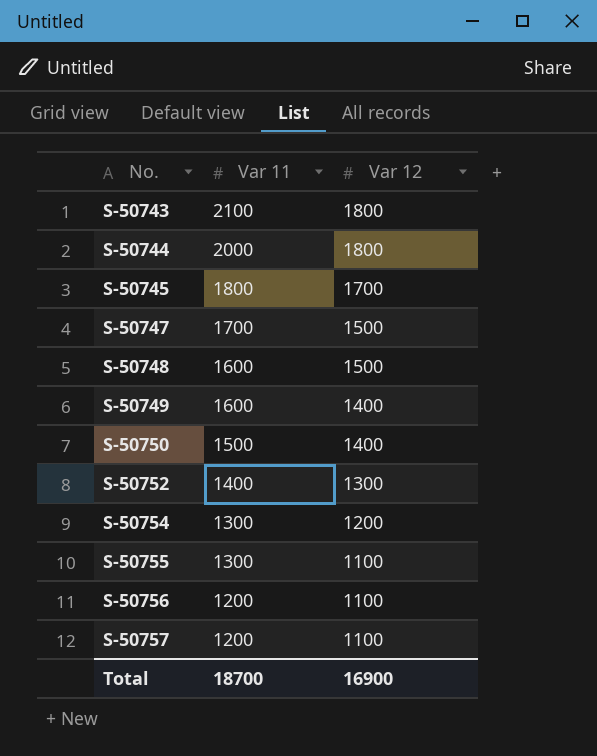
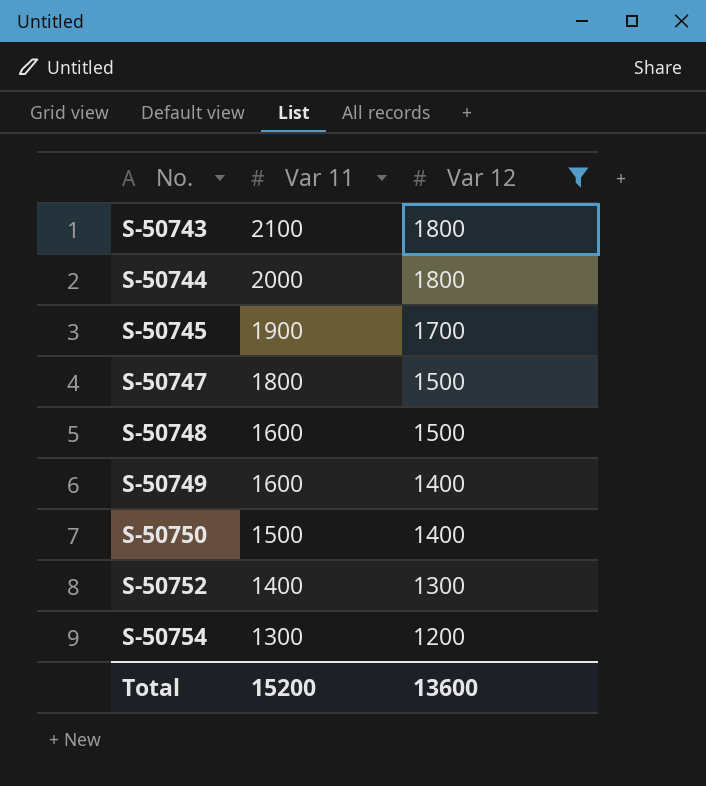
filter: none -> Var 12 != 1100
S-50745 | Var 11: 1800 -> 1900
S-50747 | Var 11: 1700 -> 1800
Total | Var 11: 18700 -> 15200
Total | Var 12: 16900 -> 13600

